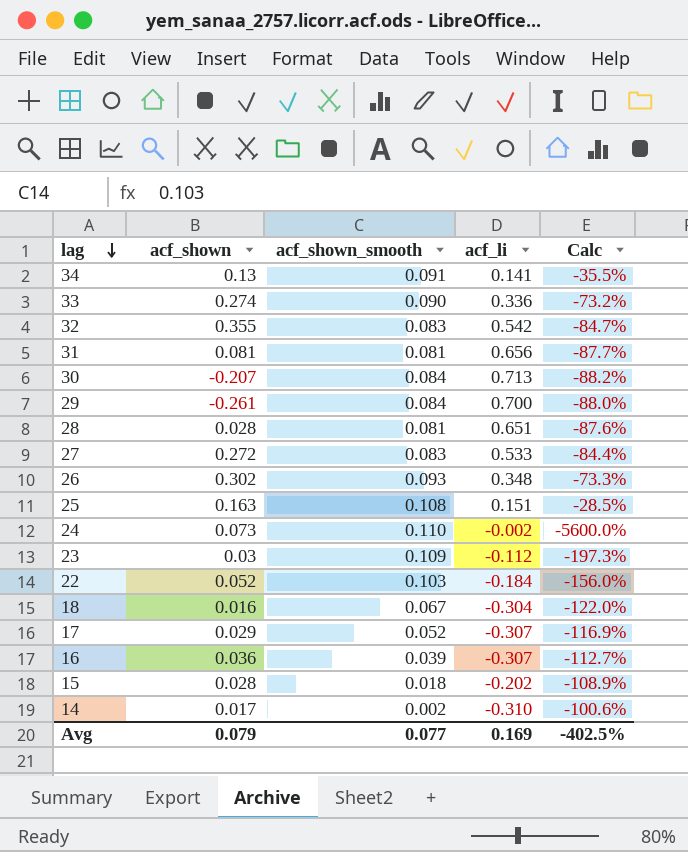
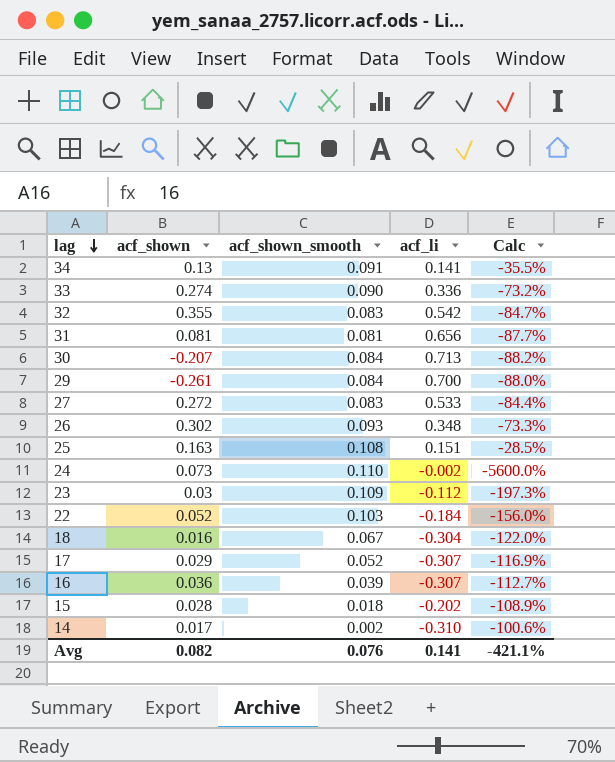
row 28: 0.028 | 0.081 | 0.651 | -87.6% -> none
Avg | acf_shown: 0.079 -> 0.082
Avg | acf_shown_smooth: 0.077 -> 0.076
Avg | acf_li: 0.169 -> 0.141
Avg | Calc: -402.5% -> -421.1%

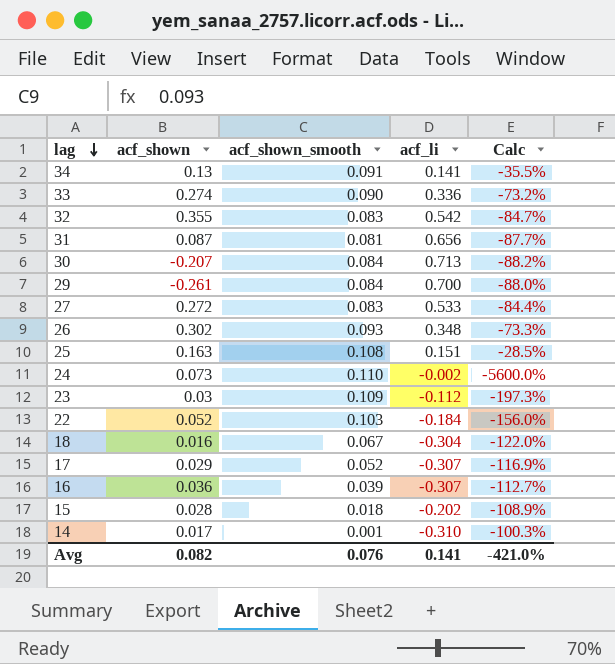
31 | acf_shown: 0.081 -> 0.087
14 | acf_shown_smooth: 0.002 -> 0.001
14 | Calc: -100.6% -> -100.3%
Avg | Calc: -421.1% -> -421.0%

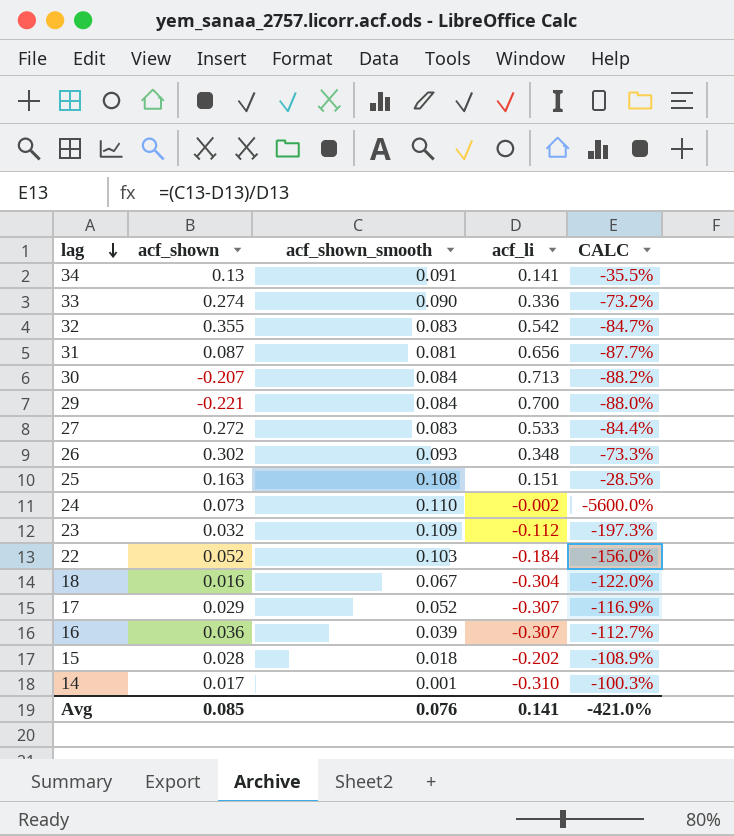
column name: Calc -> CALC
29 | acf_shown: -0.261 -> -0.221
23 | acf_shown: 0.03 -> 0.032
Avg | acf_shown: 0.082 -> 0.085

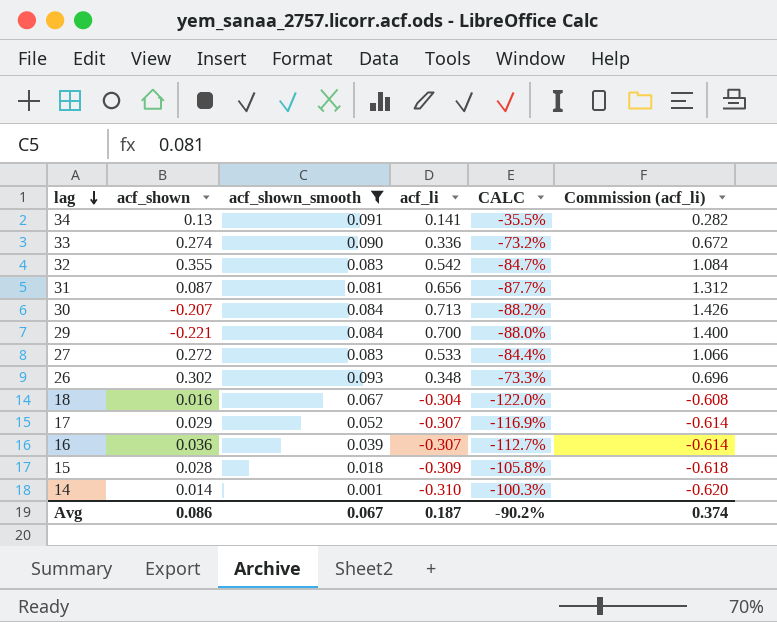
filter: none -> acf_shown_smooth <= 0.093
column Commission (acf_li) | formula: none -> [acf_li] * 2
15 | acf_li: -0.202 -> -0.309
15 | CALC: -108.9% -> -105.8%
14 | acf_shown: 0.017 -> 0.014
Avg | acf_shown: 0.085 -> 0.086
Avg | acf_shown_smooth: 0.076 -> 0.067
Avg | acf_li: 0.141 -> 0.187
Avg | CALC: -421.0% -> -90.2%

